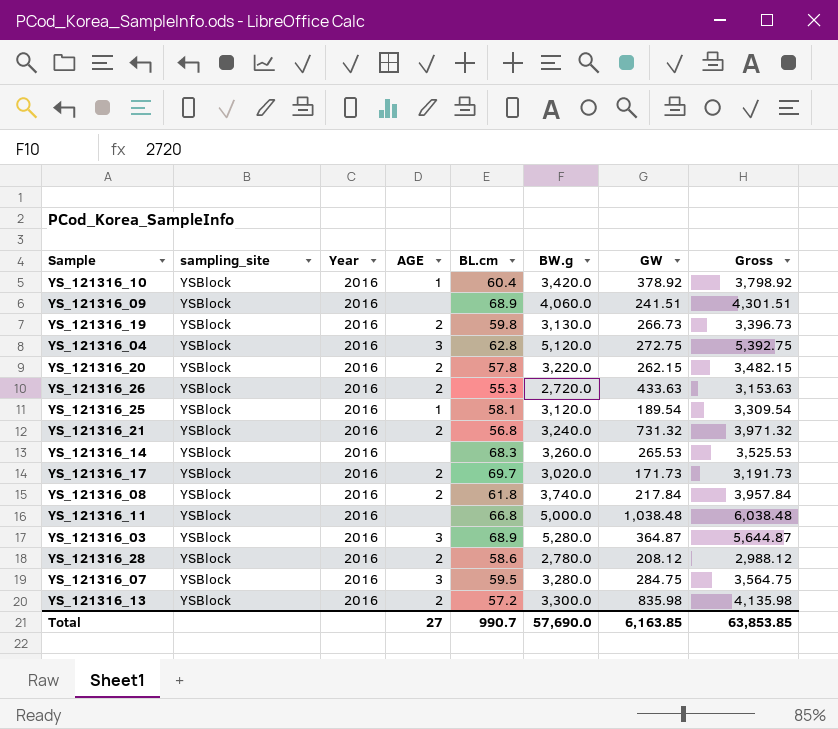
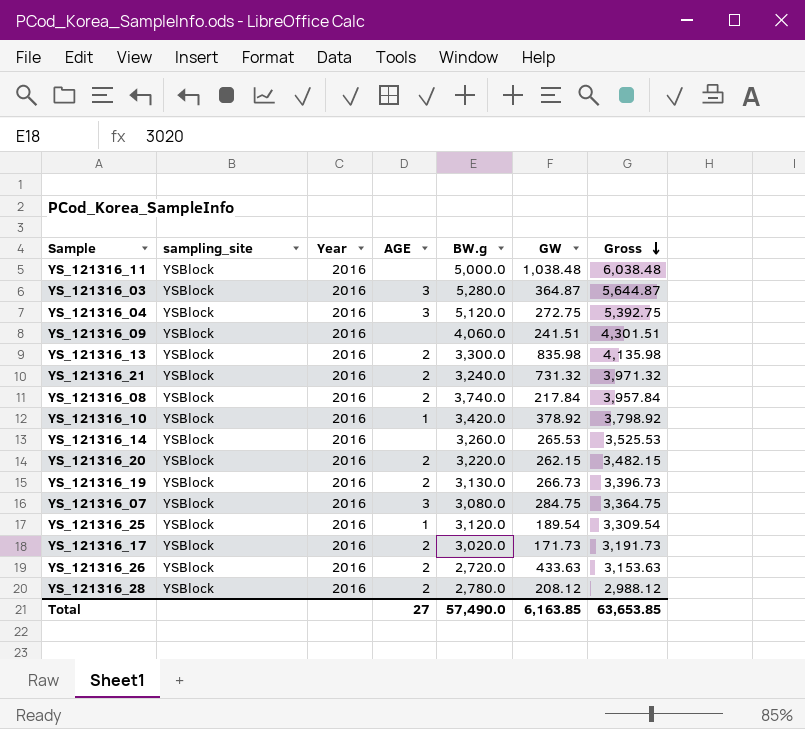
row order: none -> Gross descending
column BL.cm | position: 5 -> none
YS_121316_07 | BW.g: 3,280.0 -> 3,080.0
YS_121316_07 | Gross: 3,564.75 -> 3,364.75
Total | BW.g: 57,690.0 -> 57,490.0
Total | Gross: 63,853.85 -> 63,653.85

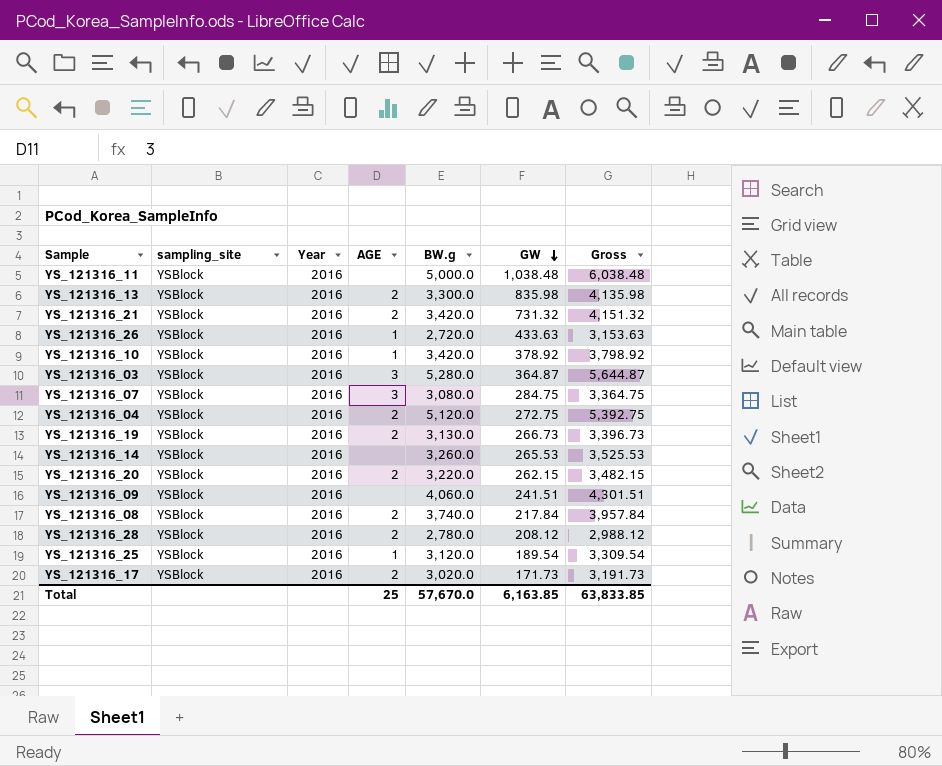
row order: Gross descending -> GW descending
YS_121316_21 | BW.g: 3,240.0 -> 3,420.0
YS_121316_21 | Gross: 3,971.32 -> 4,151.32
YS_121316_26 | AGE: 2 -> 1
YS_121316_04 | AGE: 3 -> 2
Total | AGE: 27 -> 25
Total | BW.g: 57,490.0 -> 57,670.0
Total | Gross: 63,653.85 -> 63,833.85

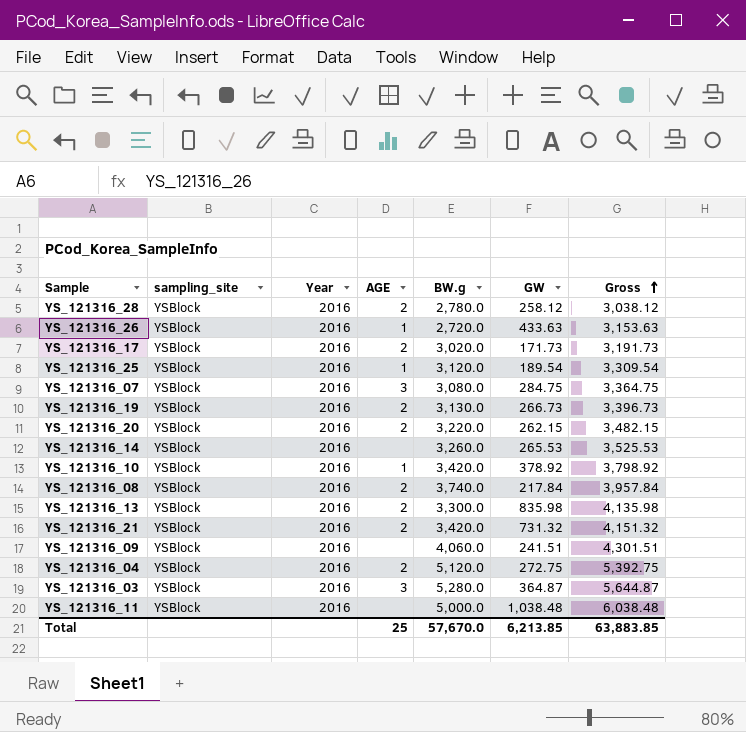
row order: GW descending -> Gross ascending
YS_121316_28 | GW: 208.12 -> 258.12
YS_121316_28 | Gross: 2,988.12 -> 3,038.12
Total | GW: 6,163.85 -> 6,213.85
Total | Gross: 63,833.85 -> 63,883.85

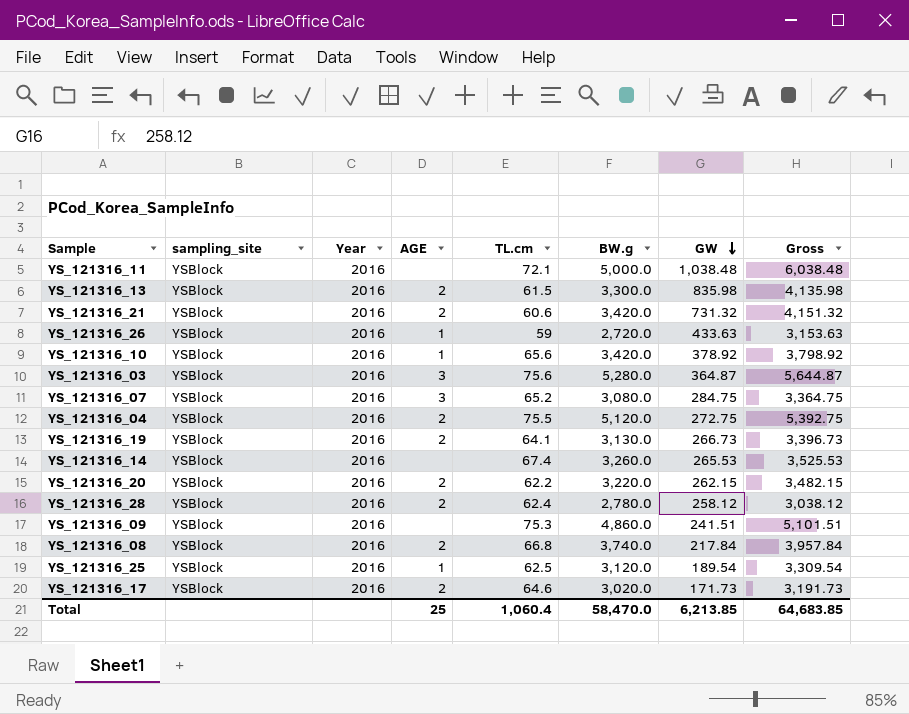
row order: Gross ascending -> GW descending
column TL.cm | position: none -> 5
YS_121316_09 | BW.g: 4,060.0 -> 4,860.0
YS_121316_09 | Gross: 4,301.51 -> 5,101.51
Total | BW.g: 57,670.0 -> 58,470.0
Total | Gross: 63,883.85 -> 64,683.85

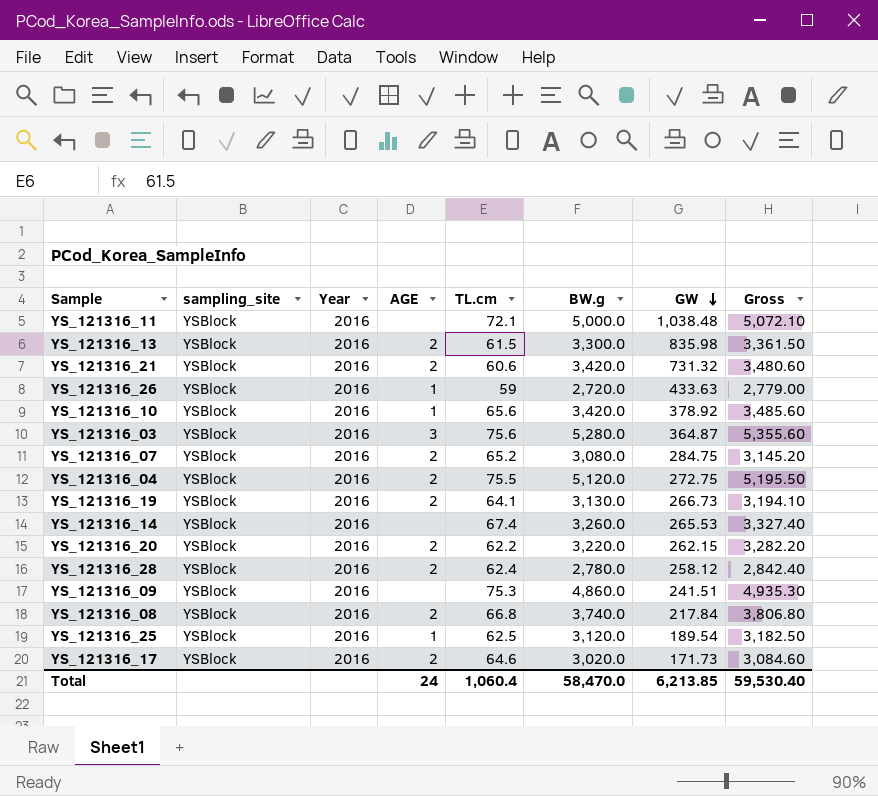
column Gross | formula: [BW.g] + [GW] -> [TL.cm] + [BW.g]
YS_121316_07 | AGE: 3 -> 2
Total | AGE: 25 -> 24
Total | Gross: 64,683.85 -> 59,530.40

